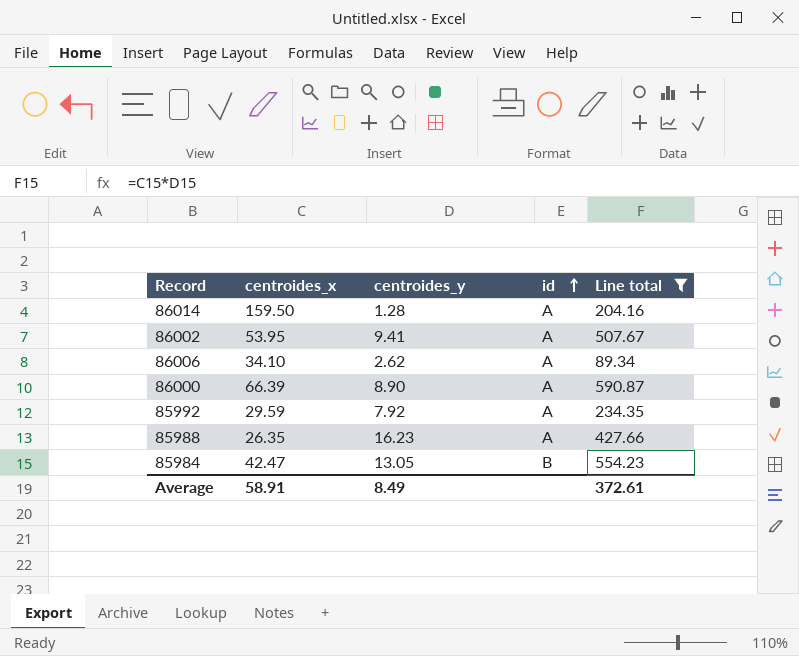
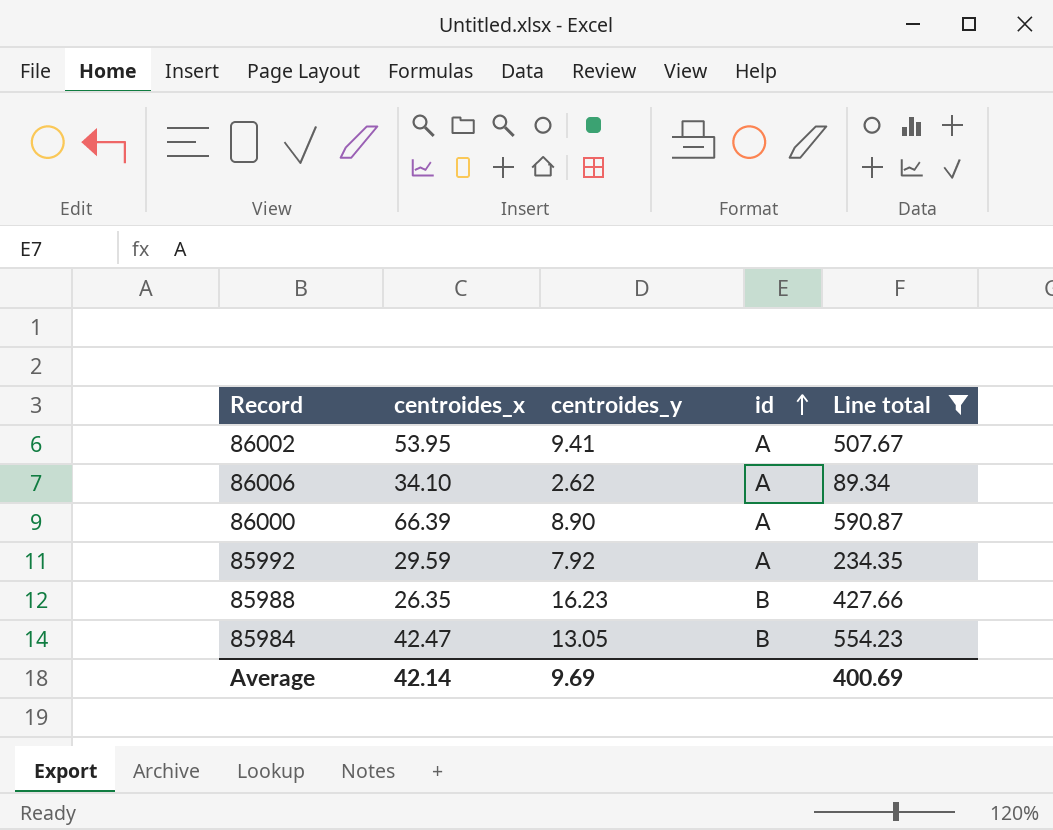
row 86014: 159.50 | 1.28 | A | 204.16 -> none
85988 | id: A -> B
Average | centroides_x: 58.91 -> 42.14
Average | centroides_y: 8.49 -> 9.69
Average | Line total: 372.61 -> 400.69

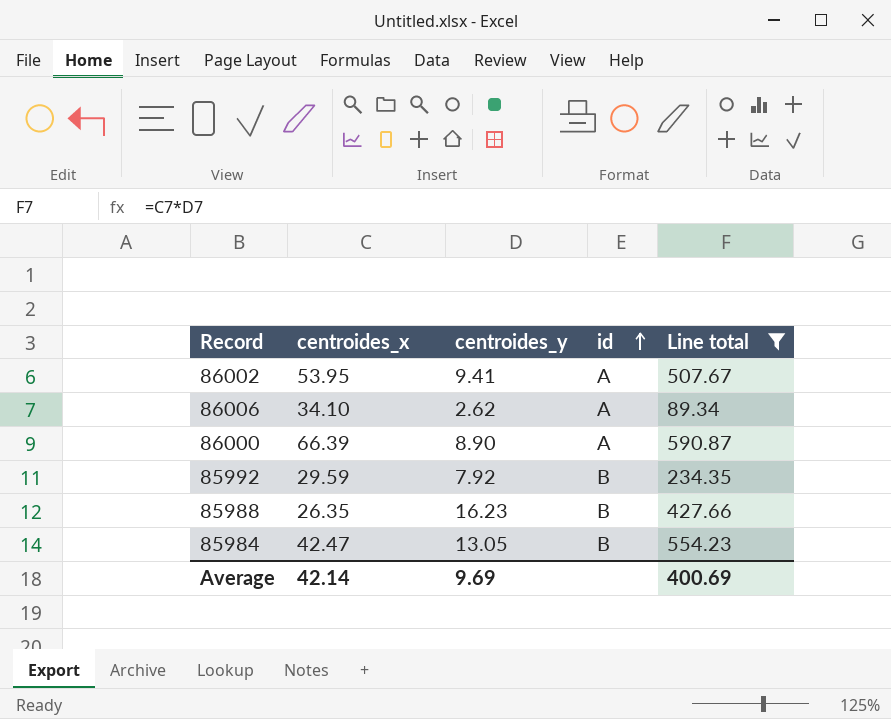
85992 | id: A -> B

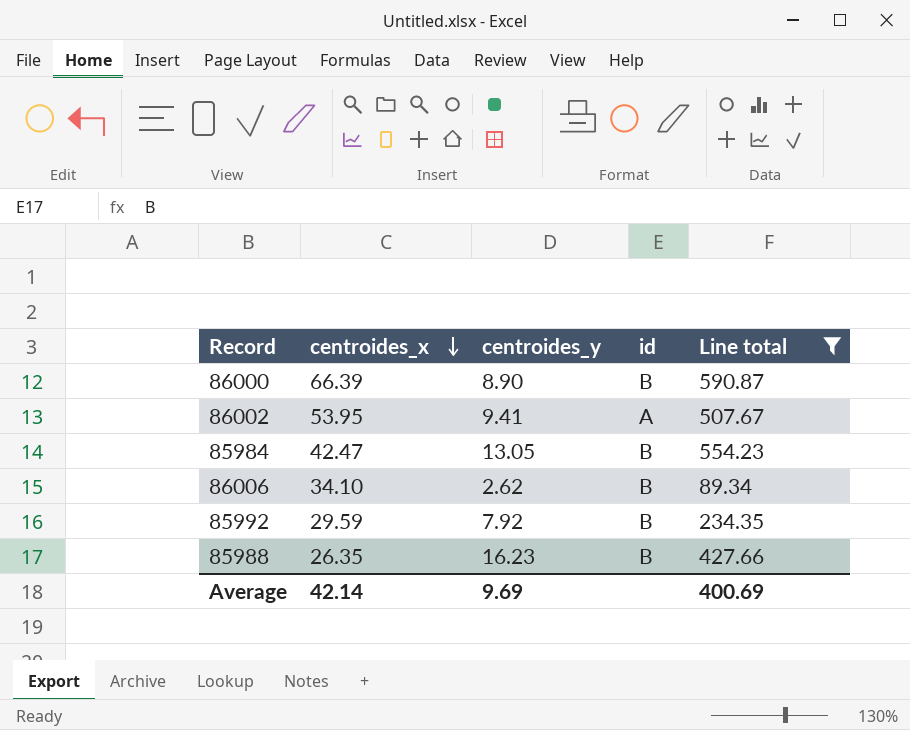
row order: id ascending -> centroides_x descending
86000 | id: A -> B
86006 | id: A -> B

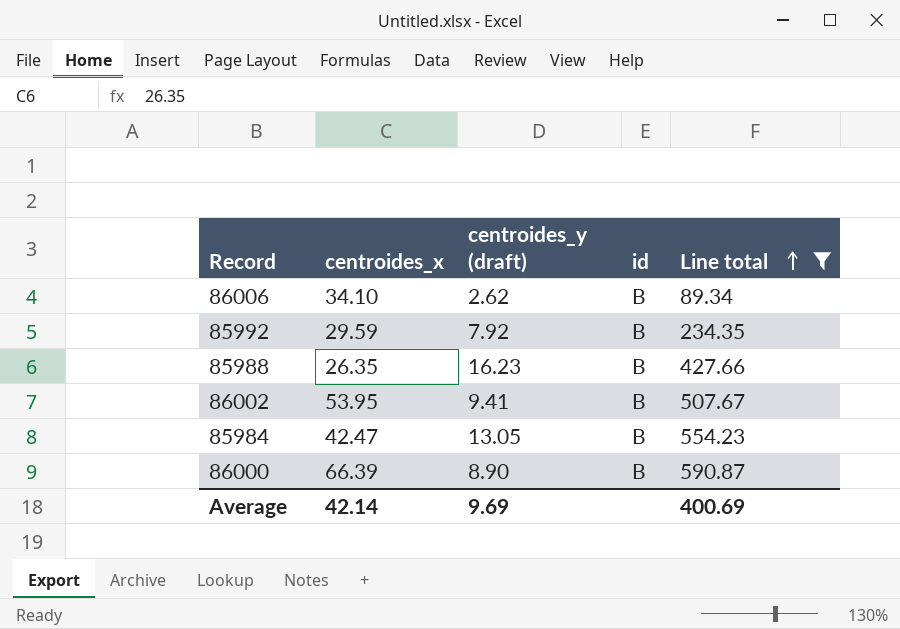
row order: centroides_x descending -> Line total ascending
column name: centroides_y -> centroides_y (draft)
86002 | id: A -> B

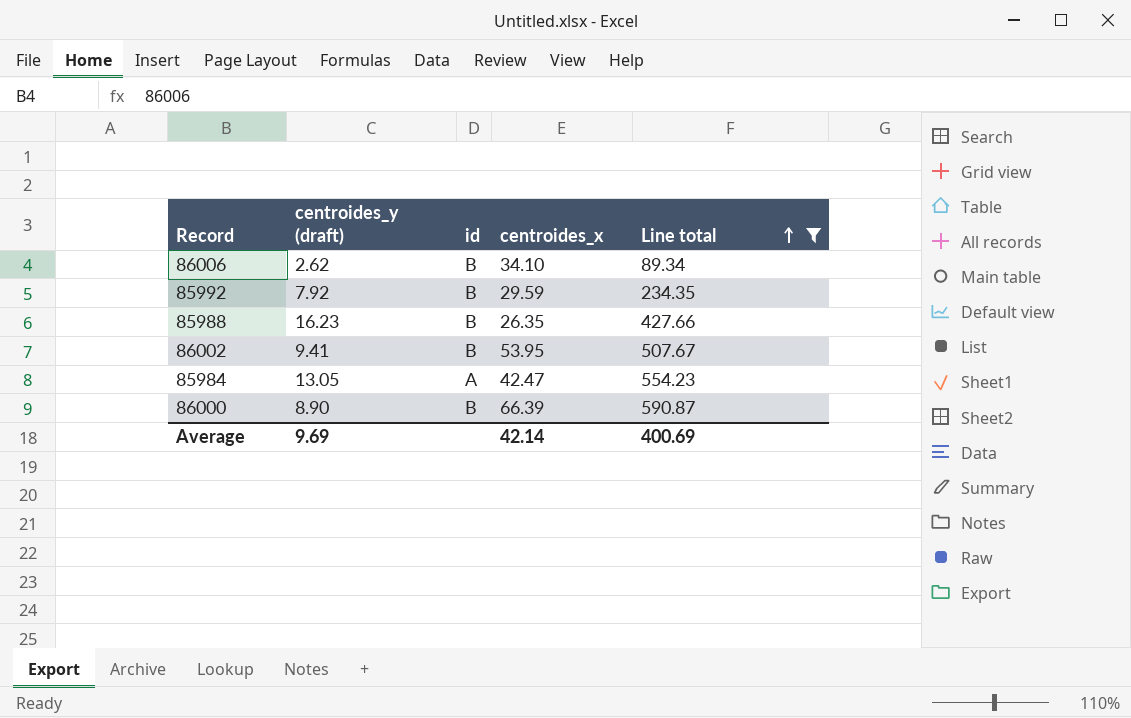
column centroides_x | position: 2 -> 4
85984 | id: B -> A

